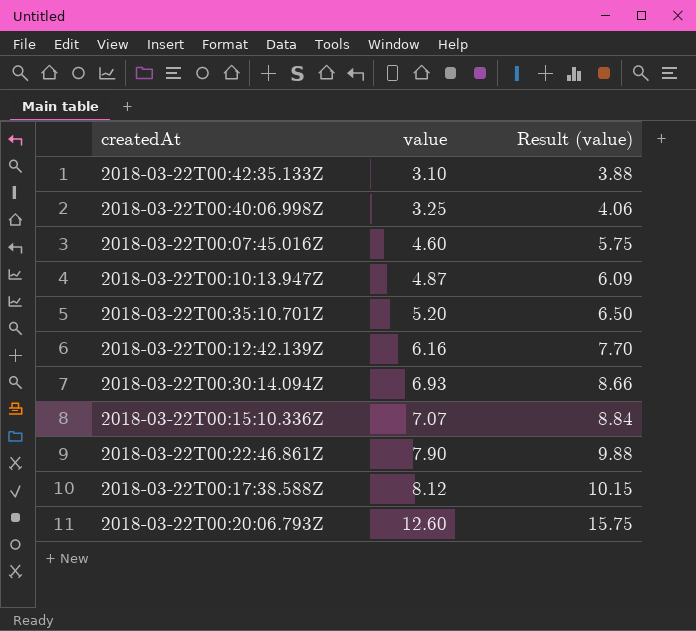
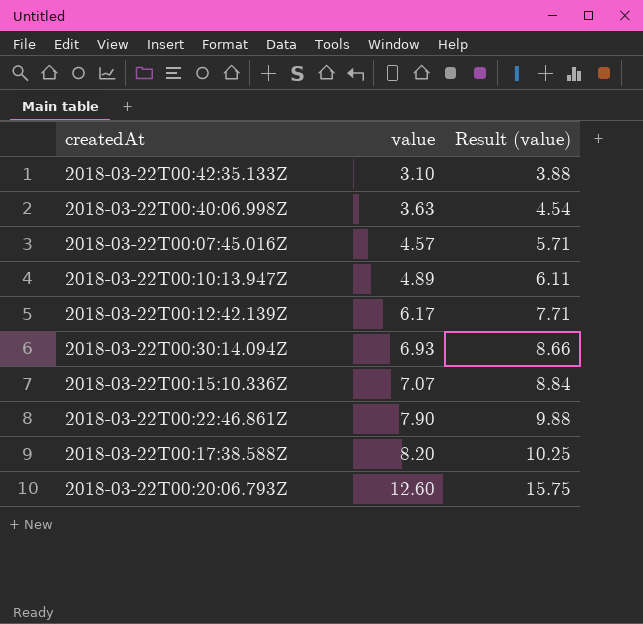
row 2018-03-22T00:35:10.701Z: 5.20 | 6.50 -> none
2018-03-22T00:40:06.998Z | value: 3.25 -> 3.63
2018-03-22T00:40:06.998Z | Result (value): 4.06 -> 4.54
2018-03-22T00:07:45.016Z | value: 4.60 -> 4.57
2018-03-22T00:07:45.016Z | Result (value): 5.75 -> 5.71
2018-03-22T00:10:13.947Z | value: 4.87 -> 4.89
2018-03-22T00:10:13.947Z | Result (value): 6.09 -> 6.11
2018-03-22T00:12:42.139Z | value: 6.16 -> 6.17
2018-03-22T00:12:42.139Z | Result (value): 7.70 -> 7.71
2018-03-22T00:17:38.588Z | value: 8.12 -> 8.20
2018-03-22T00:17:38.588Z | Result (value): 10.15 -> 10.25

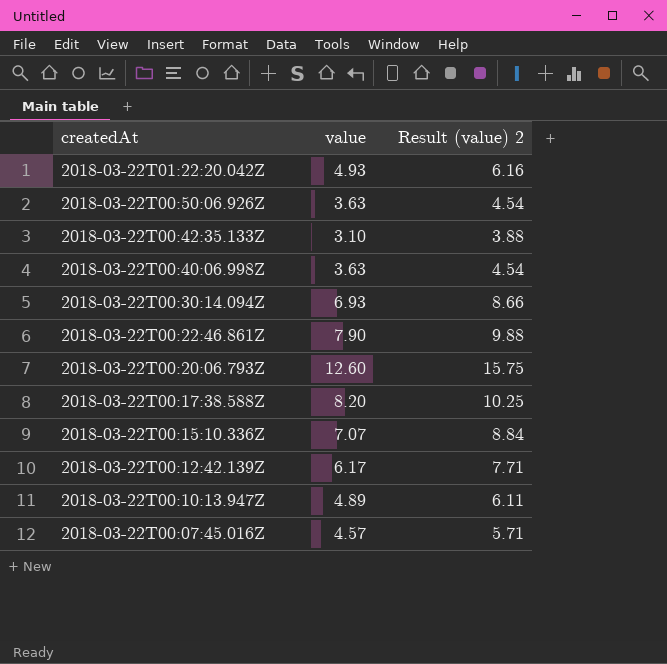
row order: value ascending -> createdAt descending
column name: Result (value) -> Result (value) 2
row 2018-03-22T01:22:20.042Z: none -> 4.93 | 6.16
row 2018-03-22T00:50:06.926Z: none -> 3.63 | 4.54

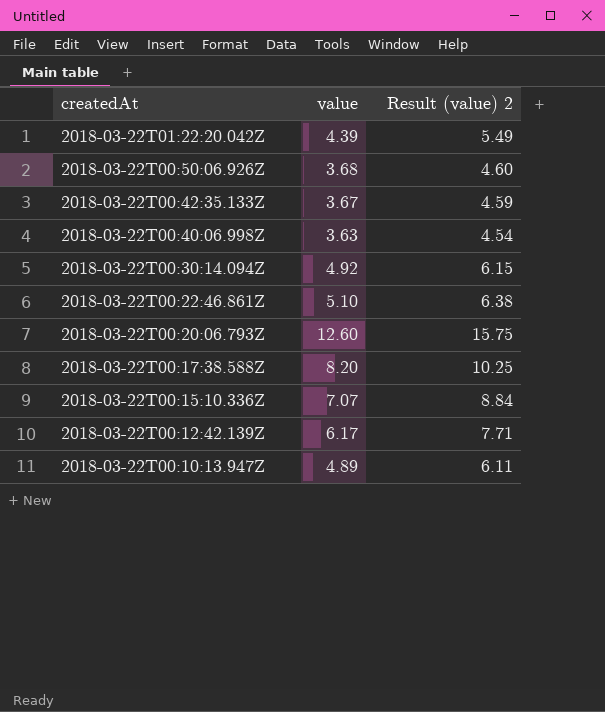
row 2018-03-22T00:07:45.016Z: 4.57 | 5.71 -> none
2018-03-22T01:22:20.042Z | value: 4.93 -> 4.39
2018-03-22T01:22:20.042Z | Result (value) 2: 6.16 -> 5.49
2018-03-22T00:50:06.926Z | value: 3.63 -> 3.68
2018-03-22T00:50:06.926Z | Result (value) 2: 4.54 -> 4.60
2018-03-22T00:42:35.133Z | value: 3.10 -> 3.67
2018-03-22T00:42:35.133Z | Result (value) 2: 3.88 -> 4.59
2018-03-22T00:30:14.094Z | value: 6.93 -> 4.92
2018-03-22T00:30:14.094Z | Result (value) 2: 8.66 -> 6.15
2018-03-22T00:22:46.861Z | value: 7.90 -> 5.10
2018-03-22T00:22:46.861Z | Result (value) 2: 9.88 -> 6.38

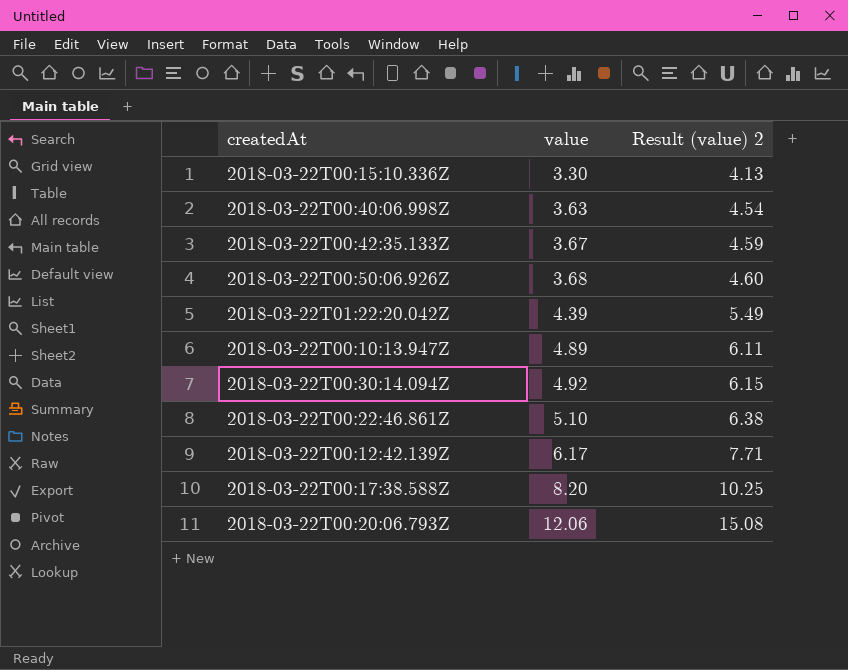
row order: createdAt descending -> value ascending
2018-03-22T00:15:10.336Z | value: 7.07 -> 3.30
2018-03-22T00:15:10.336Z | Result (value) 2: 8.84 -> 4.13
2018-03-22T00:20:06.793Z | value: 12.60 -> 12.06
2018-03-22T00:20:06.793Z | Result (value) 2: 15.75 -> 15.08

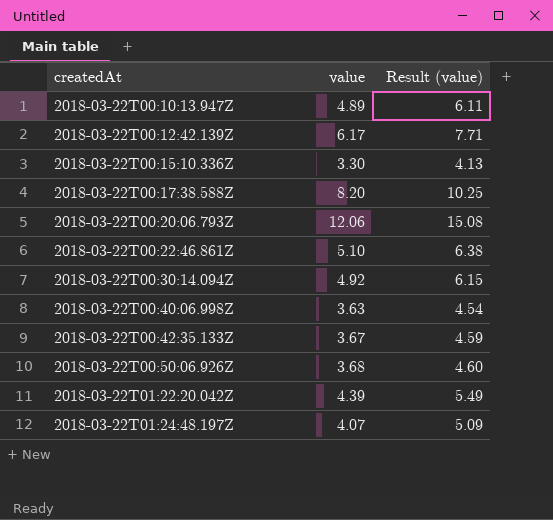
row order: value ascending -> createdAt ascending
column name: Result (value) 2 -> Result (value)
row 2018-03-22T01:24:48.197Z: none -> 4.07 | 5.09

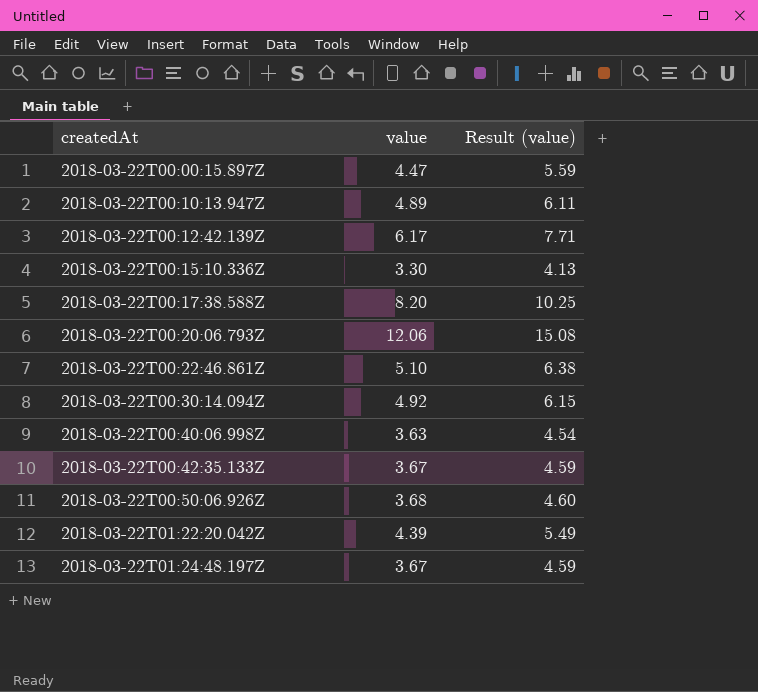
row 2018-03-22T00:00:15.897Z: none -> 4.47 | 5.59
2018-03-22T01:24:48.197Z | value: 4.07 -> 3.67
2018-03-22T01:24:48.197Z | Result (value): 5.09 -> 4.59

